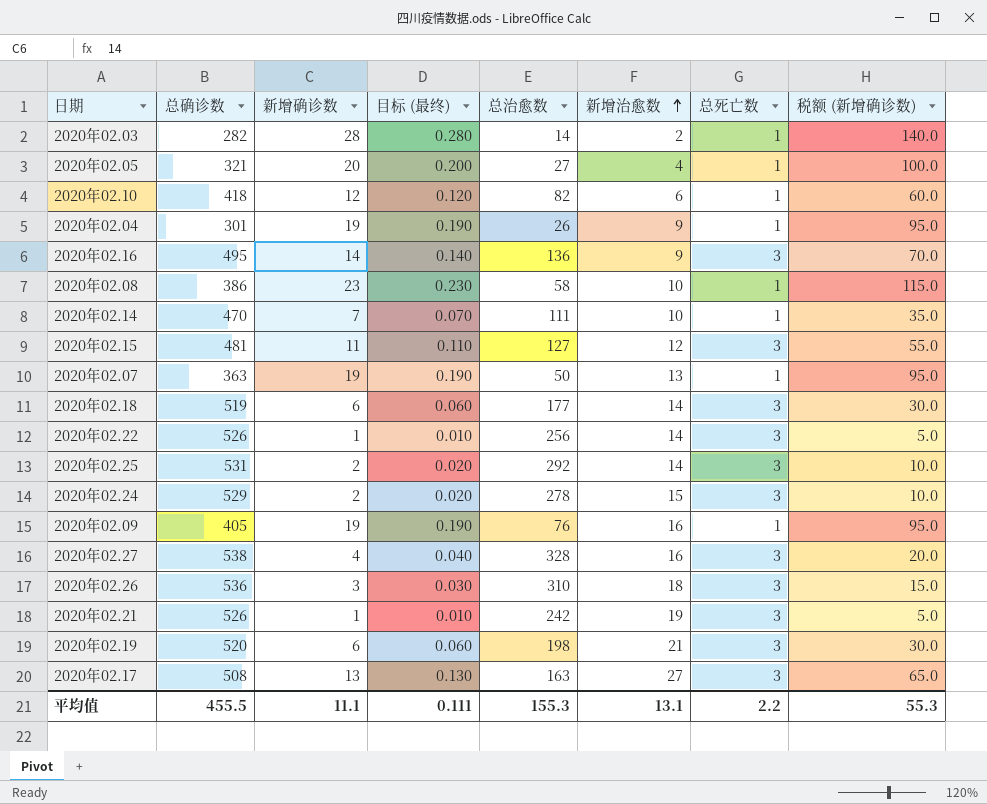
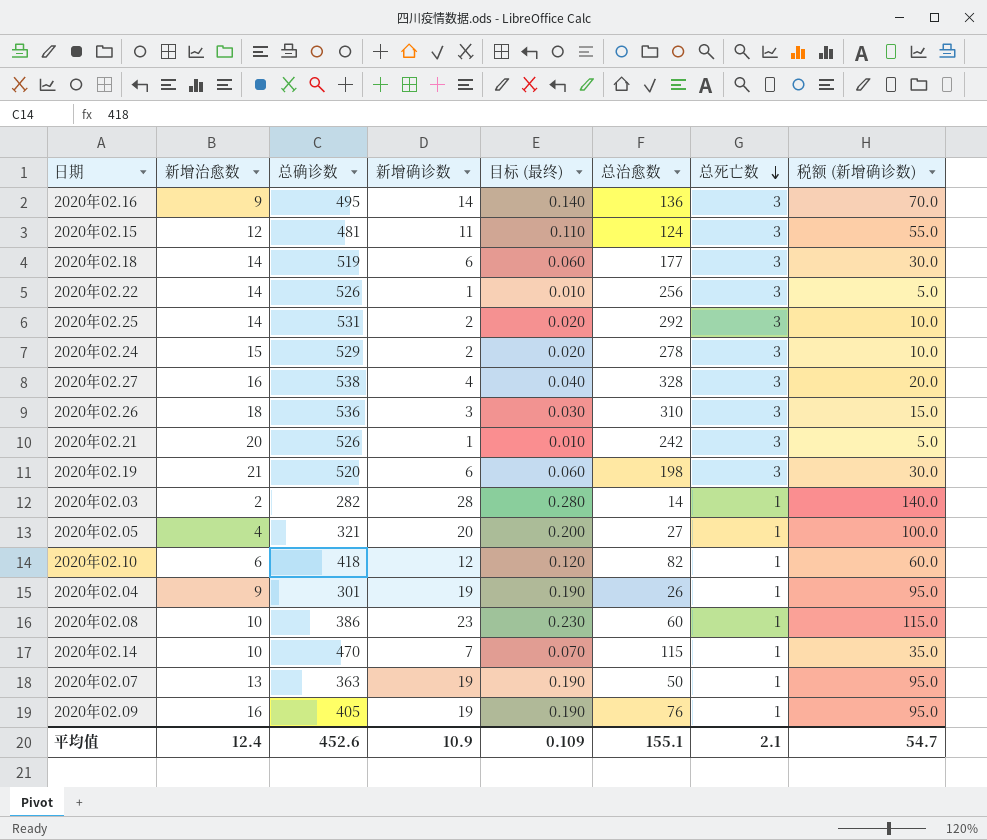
row order: 新增治愈数 ascending -> 总死亡数 descending
column 新增治愈数 | position: 6 -> 2
row 2020年02.17: 508 | 13 | 0.130 | 163 | 27 | 3 | 65.0 -> none
2020年02.15 | 总治愈数: 127 -> 124
2020年02.21 | 新增治愈数: 19 -> 20
2020年02.08 | 总治愈数: 58 -> 60
2020年02.14 | 总治愈数: 111 -> 115
平均值 | 新增治愈数: 13.1 -> 12.4
平均值 | 总确诊数: 455.5 -> 452.6
平均值 | 新增确诊数: 11.1 -> 10.9
平均值 | 目标 (最终): 0.111 -> 0.109
平均值 | 总治愈数: 155.3 -> 155.1
平均值 | 总死亡数: 2.2 -> 2.1
平均值 | 税额 (新增确诊数): 55.3 -> 54.7

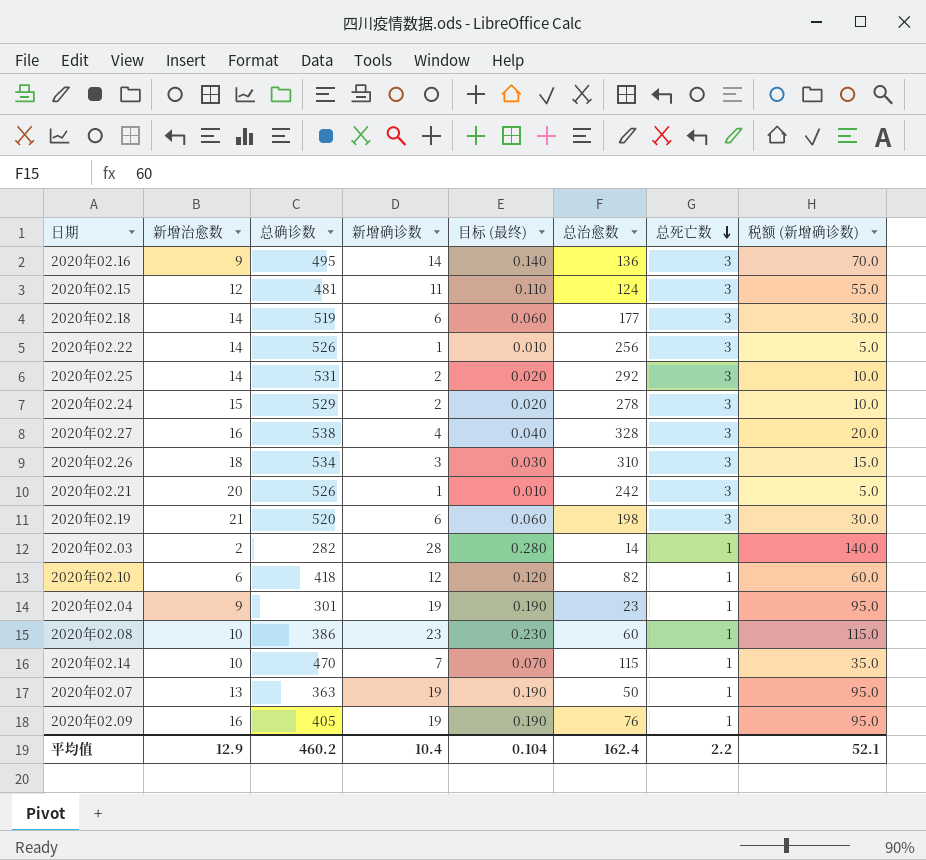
row 2020年02.05: 4 | 321 | 20 | 0.200 | 27 | 1 | 100.0 -> none
2020年02.26 | 总确诊数: 536 -> 534
2020年02.04 | 总治愈数: 26 -> 23
平均值 | 新增治愈数: 12.4 -> 12.9
平均值 | 总确诊数: 452.6 -> 460.2
平均值 | 新增确诊数: 10.9 -> 10.4
平均值 | 目标 (最终): 0.109 -> 0.104
平均值 | 总治愈数: 155.1 -> 162.4
平均值 | 总死亡数: 2.1 -> 2.2
平均值 | 税额 (新增确诊数): 54.7 -> 52.1

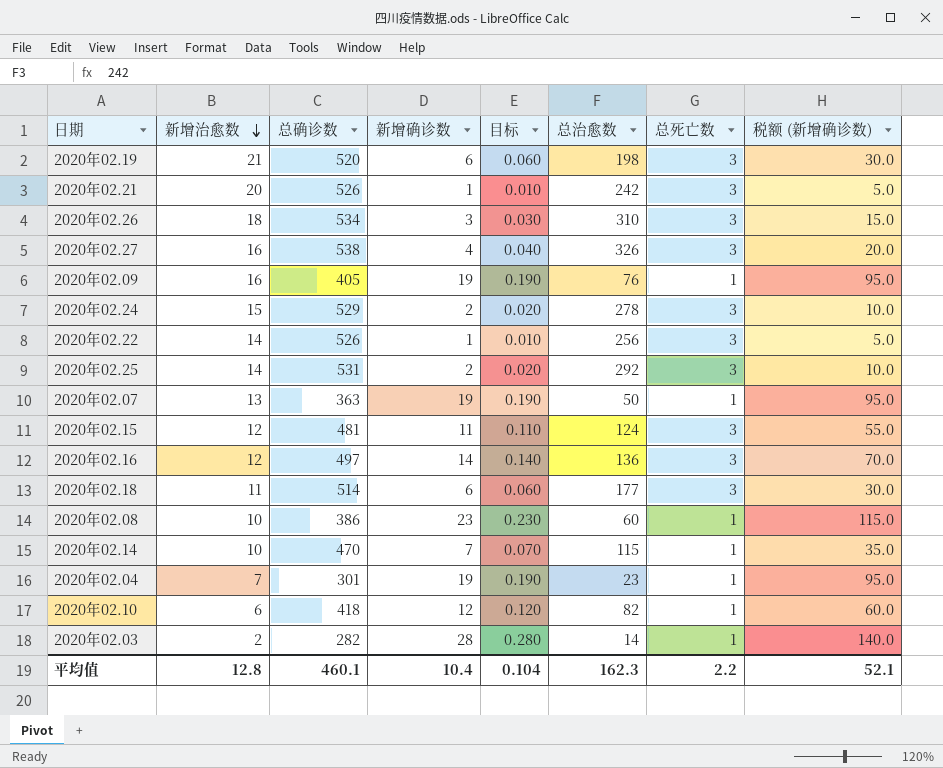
row order: 总死亡数 descending -> 新增治愈数 descending
column name: 目标 (最终) -> 目标
2020年02.27 | 总治愈数: 328 -> 326
2020年02.16 | 新增治愈数: 9 -> 12
2020年02.16 | 总确诊数: 495 -> 497
2020年02.18 | 新增治愈数: 14 -> 11
2020年02.18 | 总确诊数: 519 -> 514
2020年02.04 | 新增治愈数: 9 -> 7
平均值 | 新增治愈数: 12.9 -> 12.8
平均值 | 总确诊数: 460.2 -> 460.1
平均值 | 总治愈数: 162.4 -> 162.3

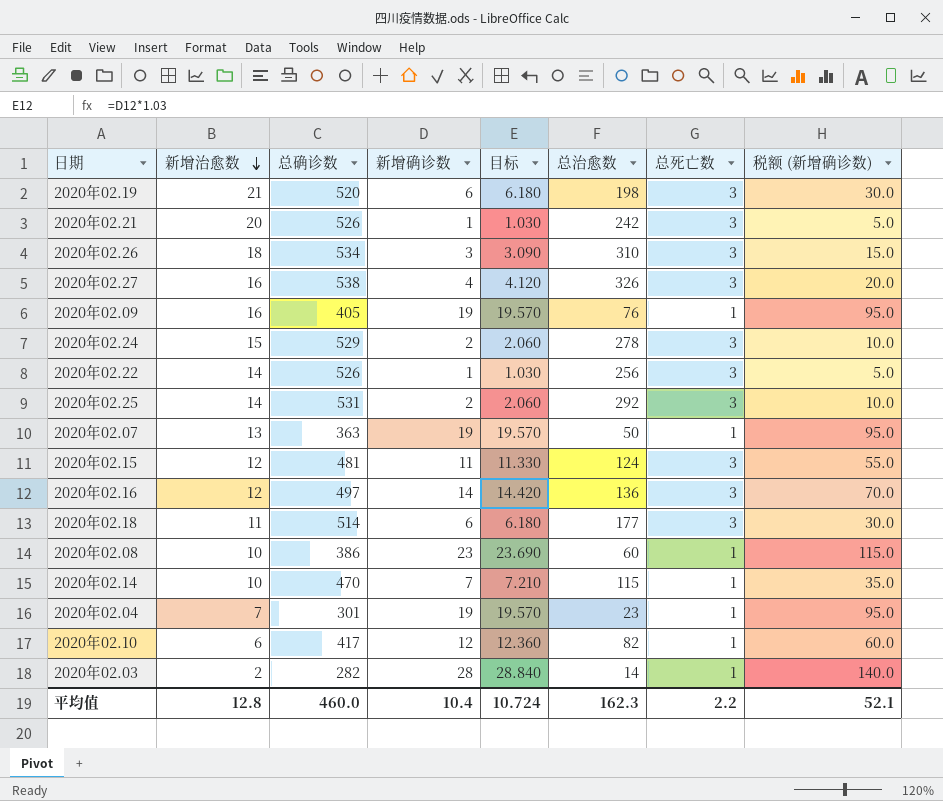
column 目标 | formula: [新增确诊数] * 0.01 -> [新增确诊数] * 1.03
2020年02.10 | 总确诊数: 418 -> 417
平均值 | 总确诊数: 460.1 -> 460.0
平均值 | 目标: 0.104 -> 10.724

